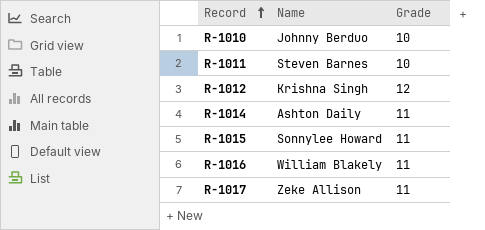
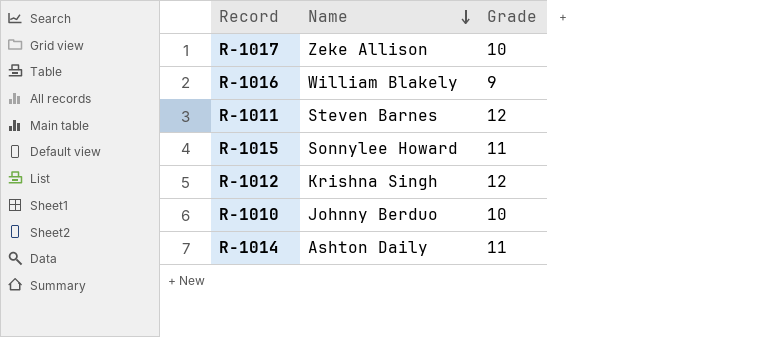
row order: Record ascending -> Name descending
R-1017 | Grade: 11 -> 10
R-1016 | Grade: 11 -> 9
R-1011 | Grade: 10 -> 12

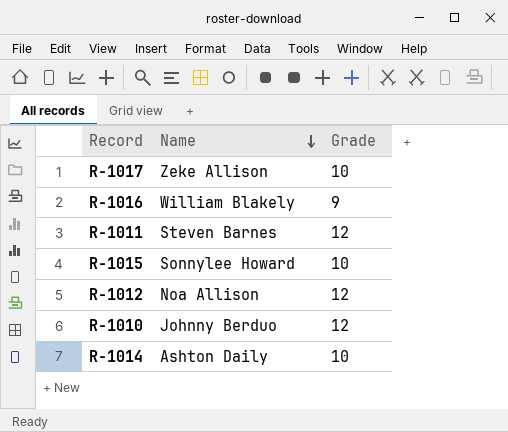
R-1015 | Grade: 11 -> 10
R-1012 | Name: Krishna Singh -> Noa Allison
R-1010 | Grade: 10 -> 12
R-1014 | Grade: 11 -> 10

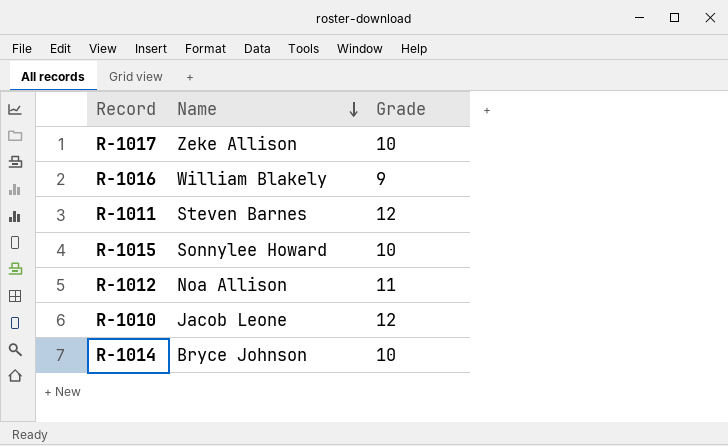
R-1012 | Grade: 12 -> 11
R-1010 | Name: Johnny Berduo -> Jacob Leone
R-1014 | Name: Ashton Daily -> Bryce Johnson

